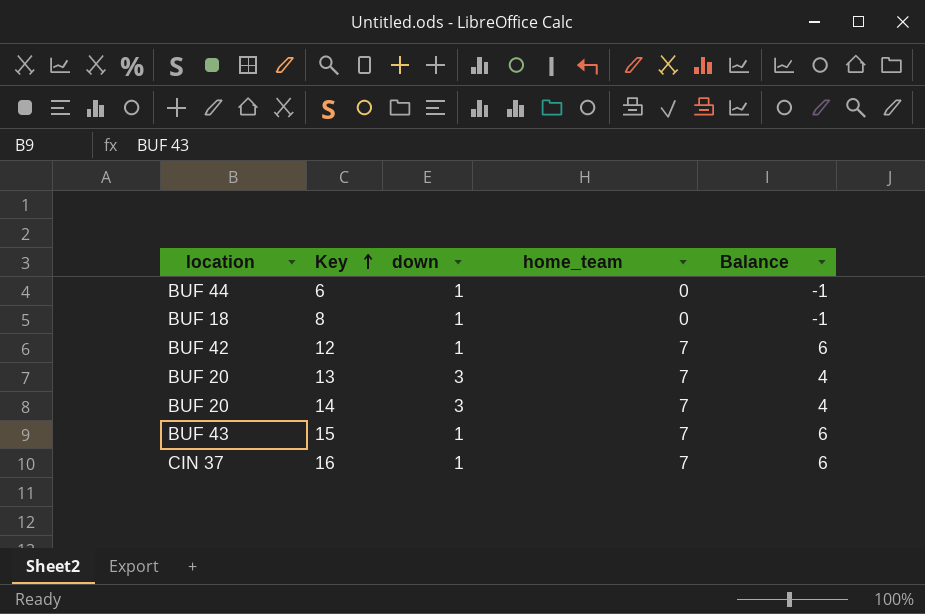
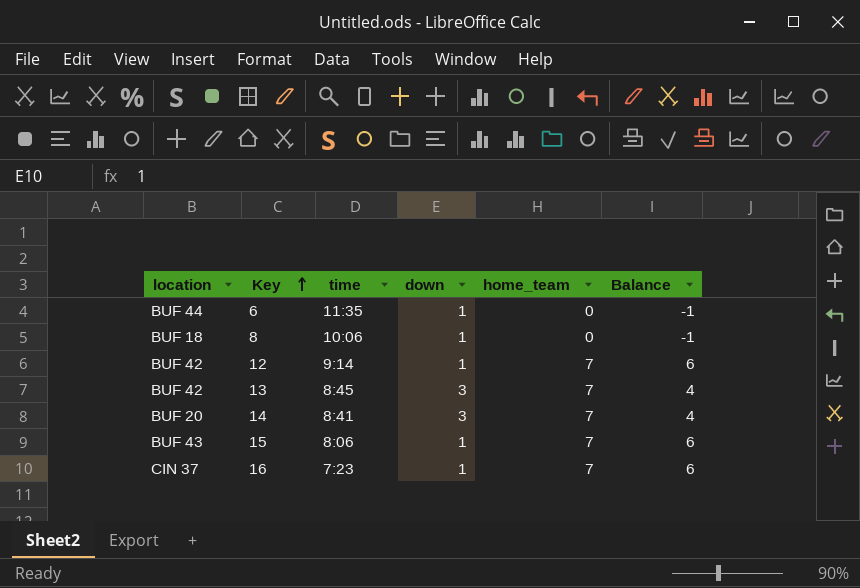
column time | position: none -> 3
13 | location: BUF 20 -> BUF 42

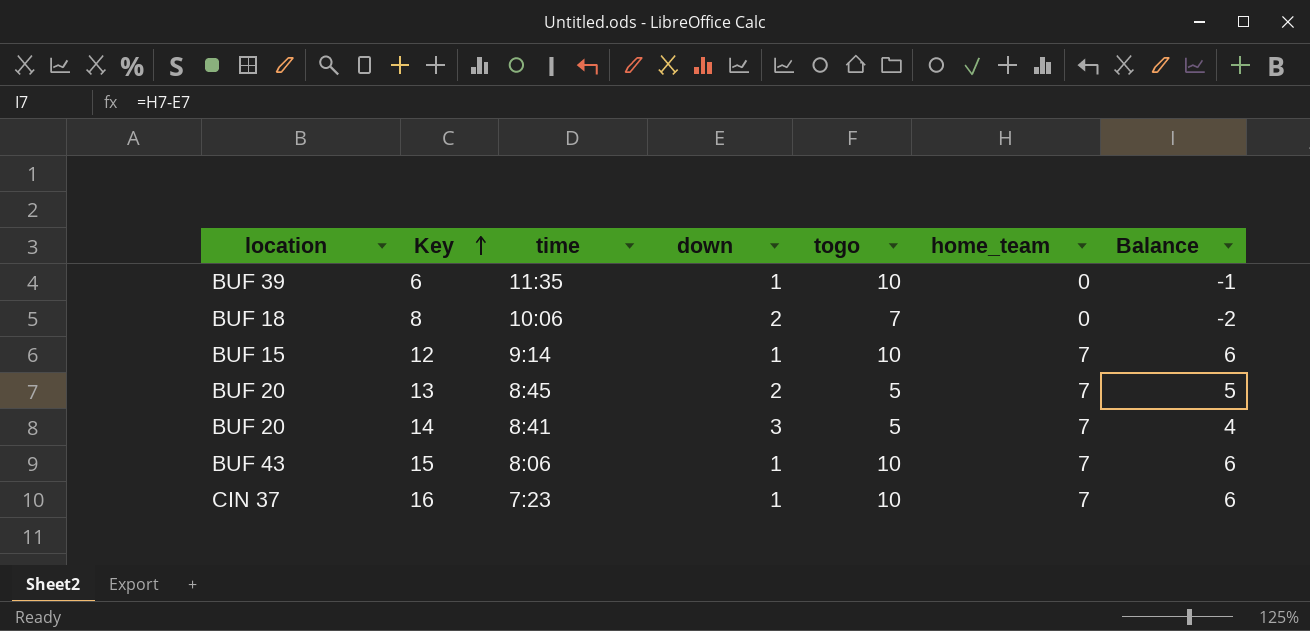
column togo | position: none -> 5
6 | location: BUF 44 -> BUF 39
8 | down: 1 -> 2
8 | Balance: -1 -> -2
12 | location: BUF 42 -> BUF 15
13 | location: BUF 42 -> BUF 20
13 | down: 3 -> 2
13 | Balance: 4 -> 5

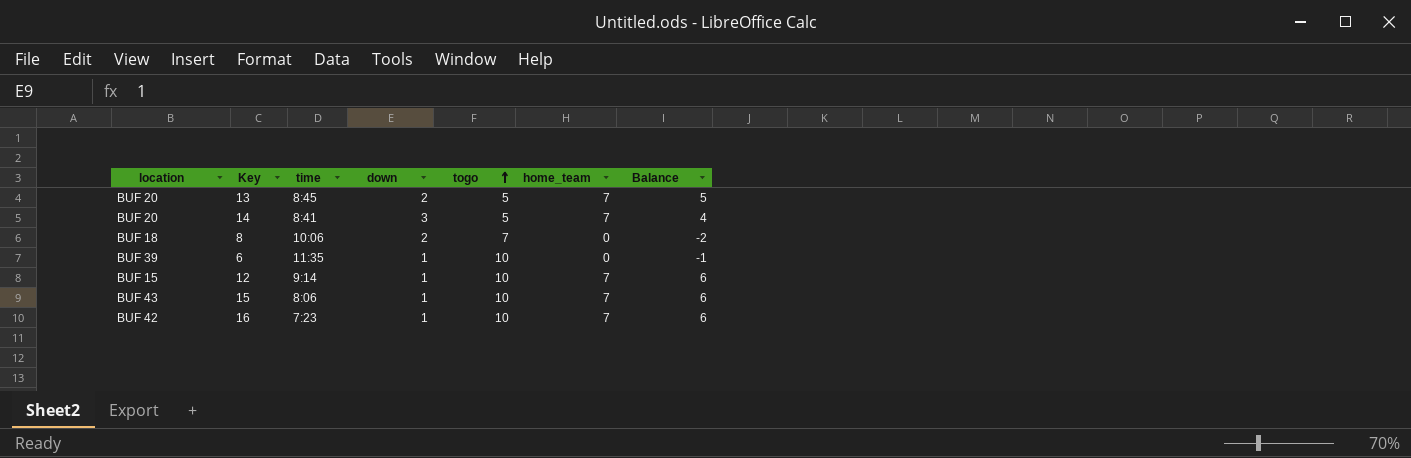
row order: Key ascending -> togo ascending
16 | location: CIN 37 -> BUF 42

